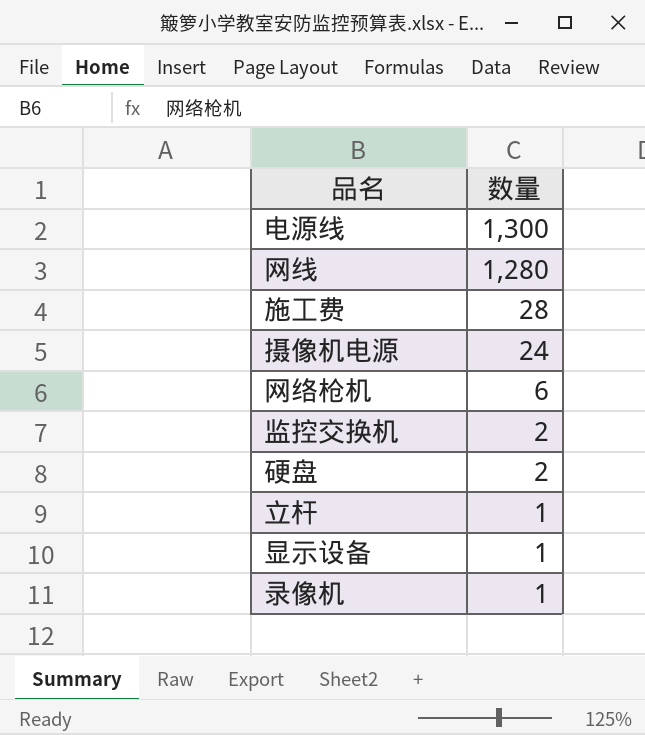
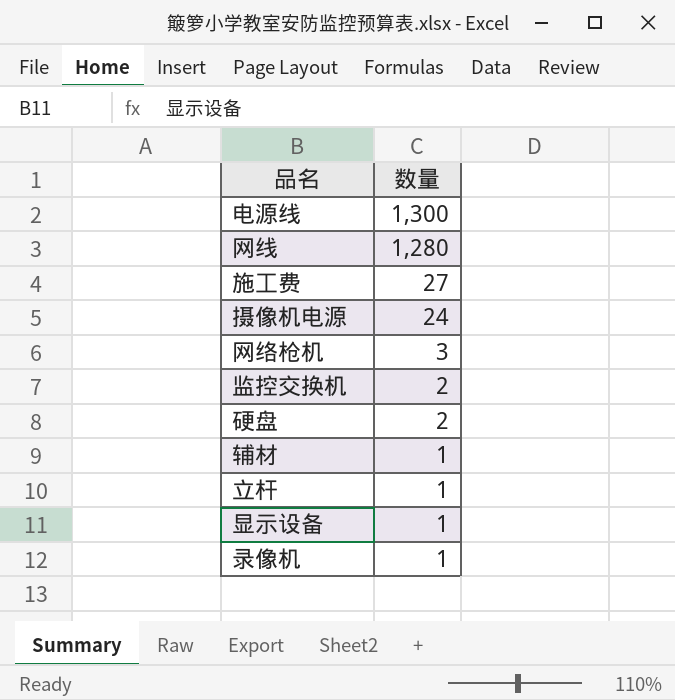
施工费 | 数量: 28 -> 27
网络枪机 | 数量: 6 -> 3
row 辅材: none -> 1

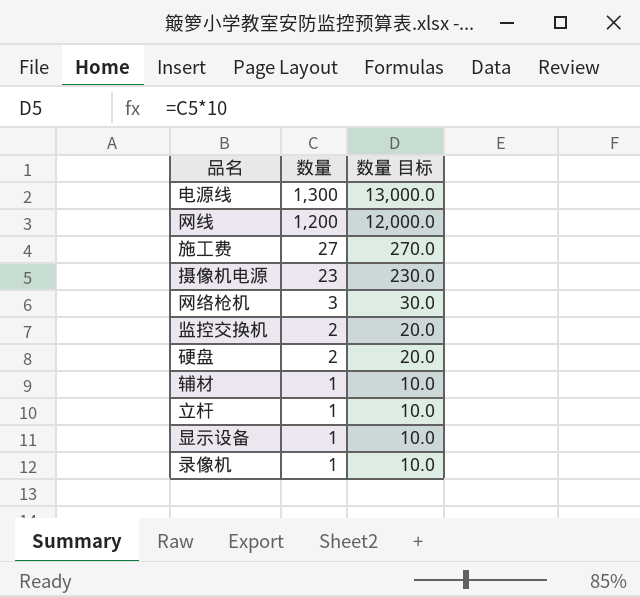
column 数量 目标 | formula: none -> [数量] * 10
网线 | 数量: 1,280 -> 1,200
摄像机电源 | 数量: 24 -> 23

